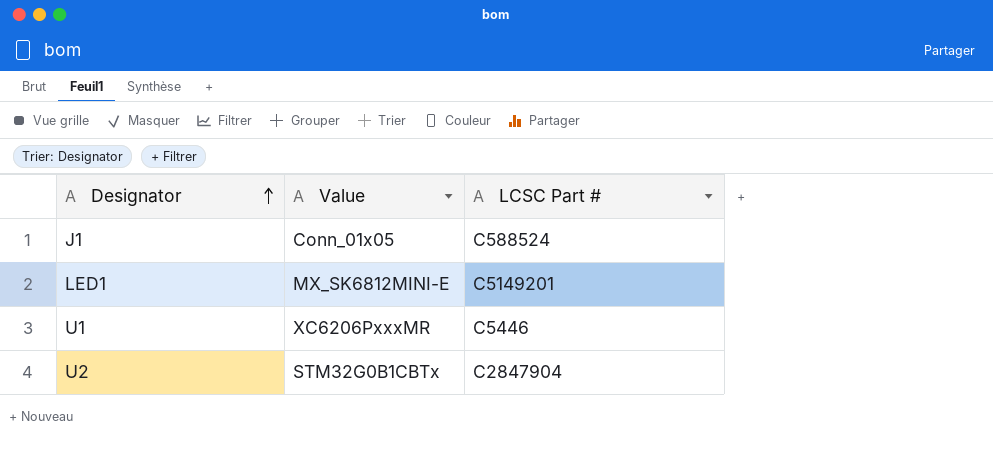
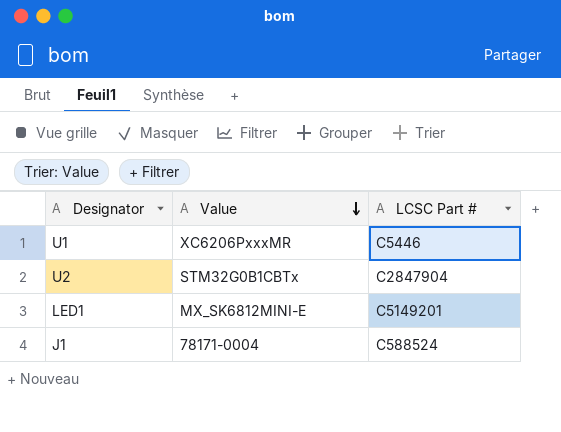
row order: Designator ascending -> Value descending
J1 | Value: Conn_01x05 -> 78171-0004

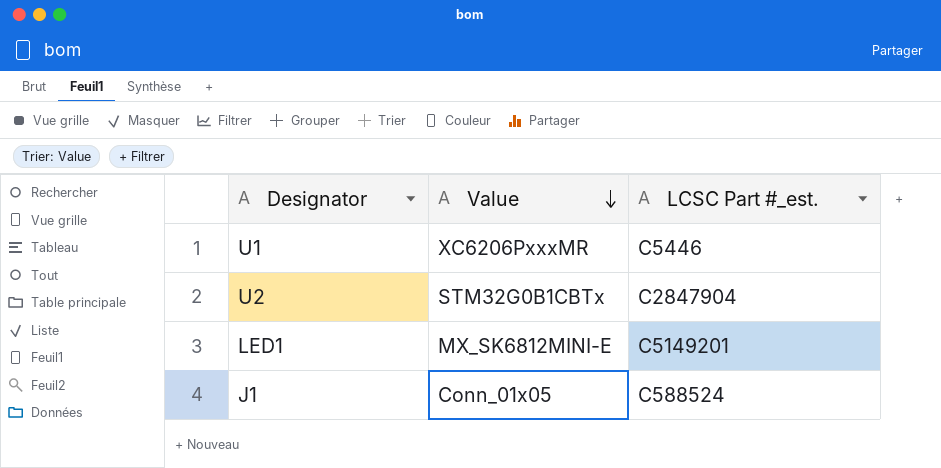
column name: LCSC Part # -> LCSC Part #_est.
J1 | Value: 78171-0004 -> Conn_01x05

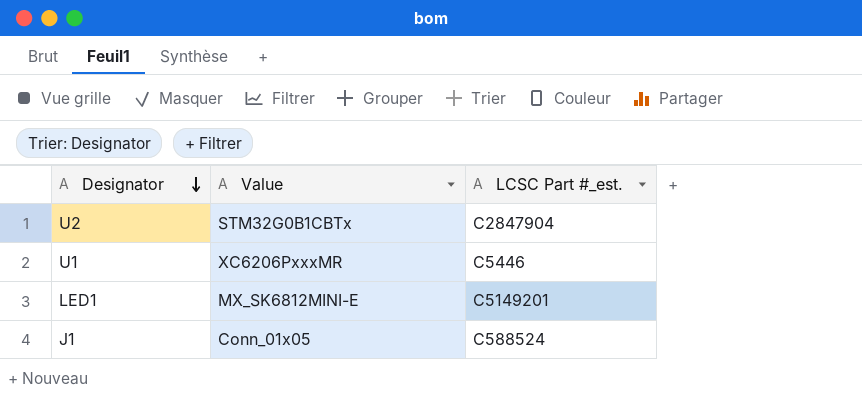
row order: Value descending -> Designator descending

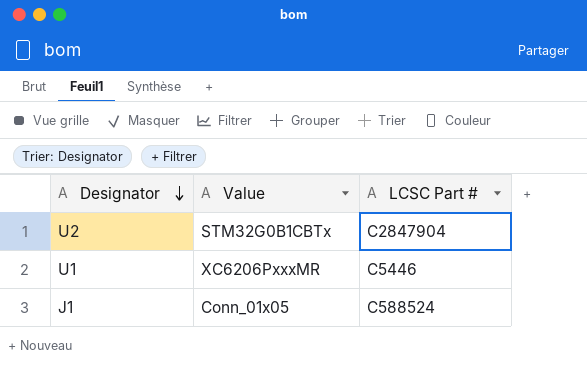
column name: LCSC Part #_est. -> LCSC Part #
row LED1: MX_SK6812MINI-E | C5149201 -> none

